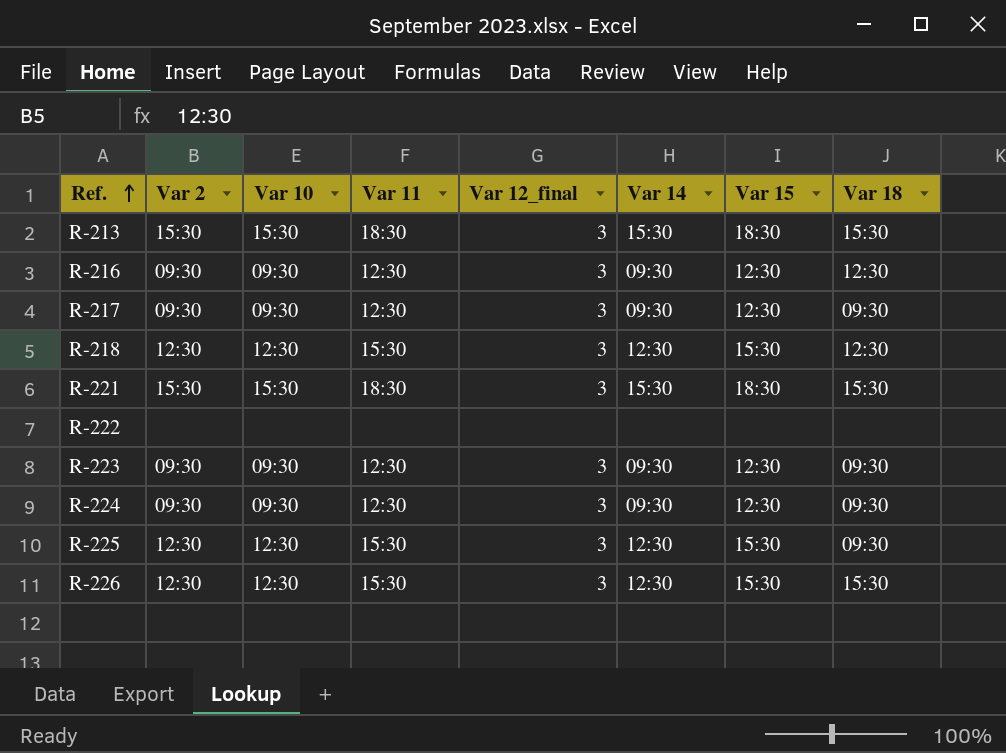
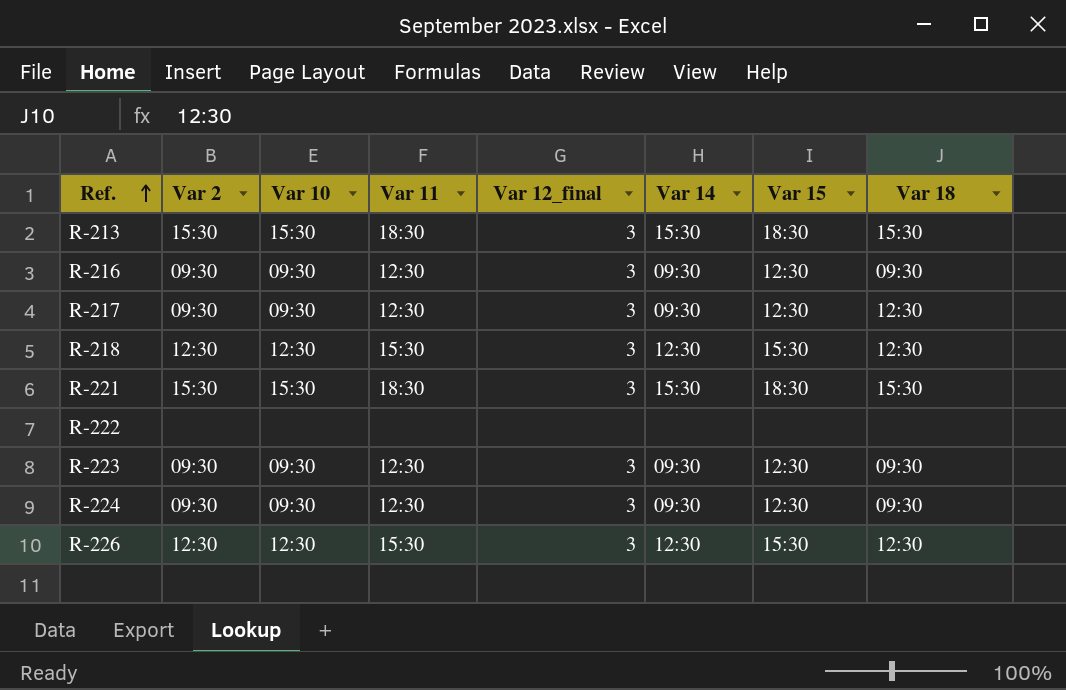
row R-225: 12:30 | 12:30 | 15:30 | 3 | 12:30 | 15:30 | 09:30 -> none
R-216 | Var 18: 12:30 -> 09:30
R-217 | Var 18: 09:30 -> 12:30
R-226 | Var 18: 15:30 -> 12:30

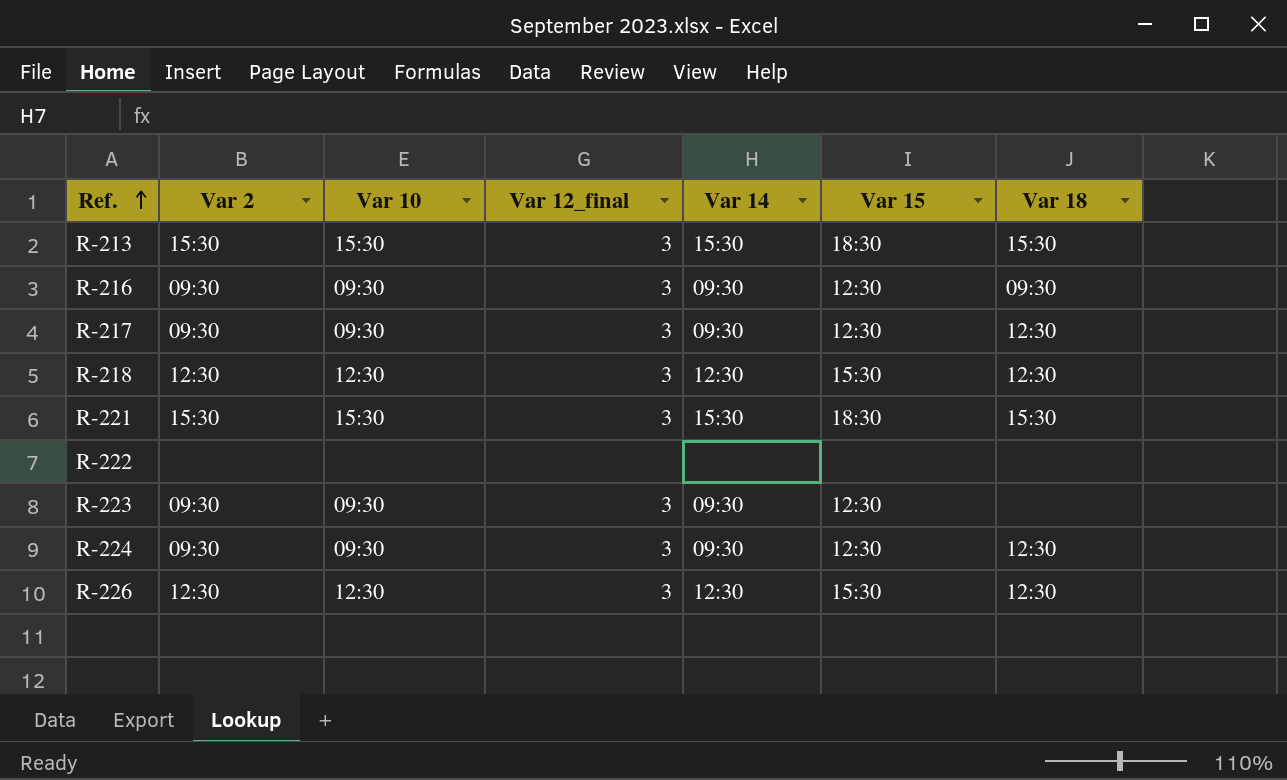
column Var 11 | position: 4 -> none
R-223 | Var 18: 09:30 -> none
R-224 | Var 18: 09:30 -> 12:30

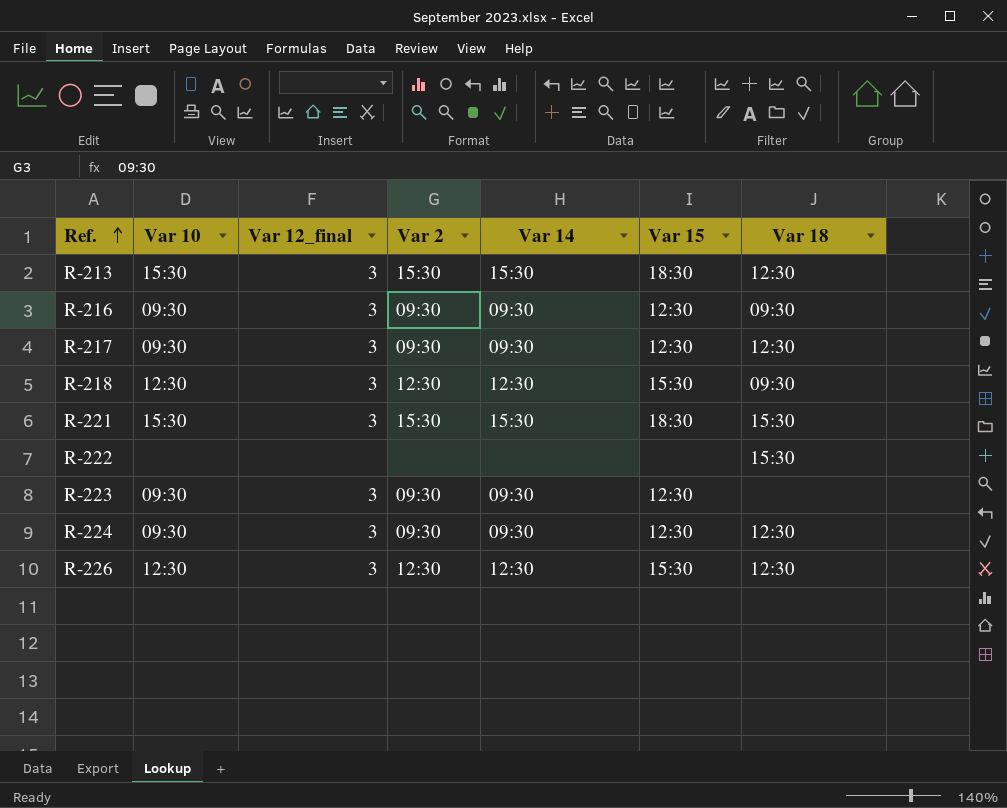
column Var 2 | position: 2 -> 4
R-213 | Var 18: 15:30 -> 12:30
R-218 | Var 18: 12:30 -> 09:30
R-222 | Var 18: none -> 15:30

